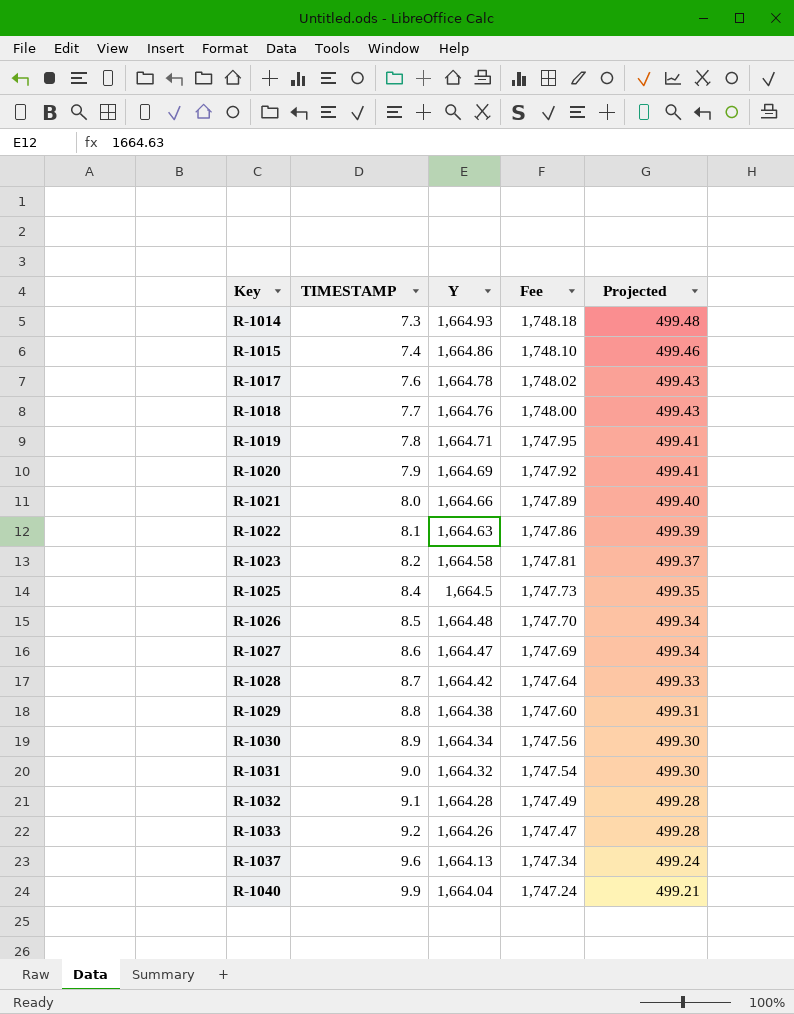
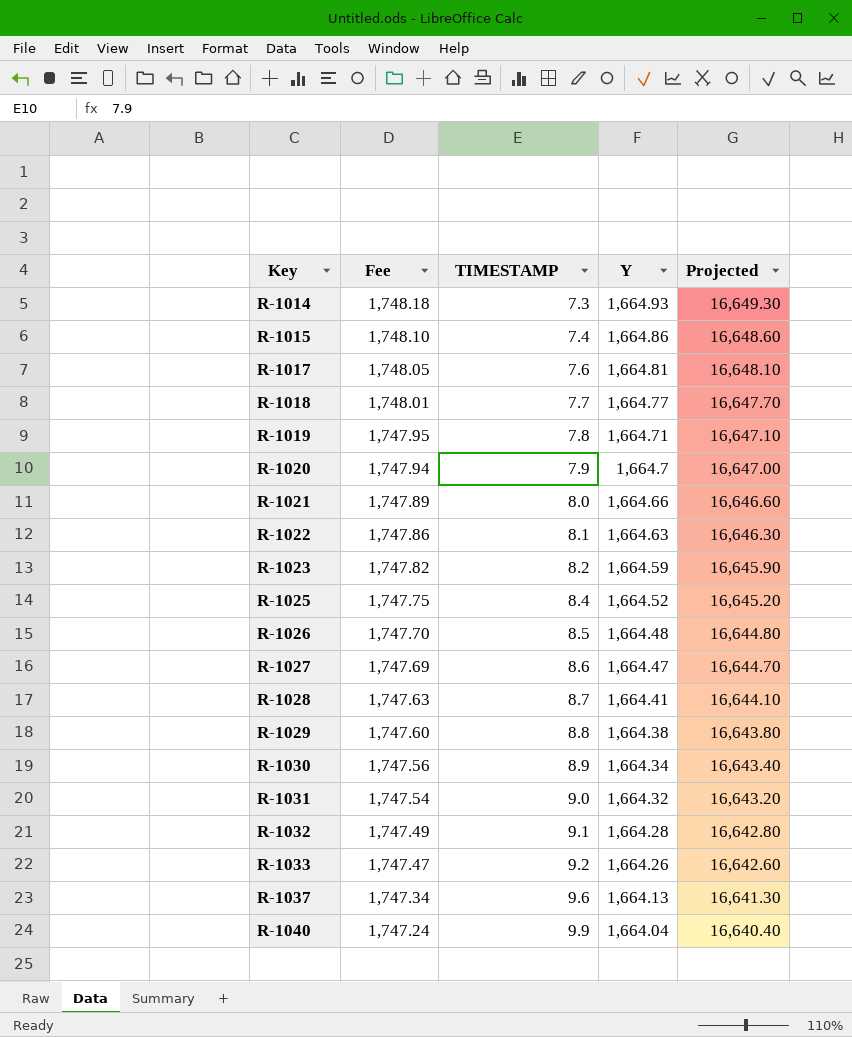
column Fee | position: 4 -> 2
column Projected | formula: [Y] * 0.3 -> [Y] * 10
R-1017 | Fee: 1,748.02 -> 1,748.05
R-1017 | Y: 1,664.78 -> 1,664.81
R-1018 | Fee: 1,748.00 -> 1,748.01
R-1018 | Y: 1,664.76 -> 1,664.77
R-1020 | Fee: 1,747.92 -> 1,747.94
R-1020 | Y: 1,664.69 -> 1,664.7
R-1023 | Fee: 1,747.81 -> 1,747.82
R-1023 | Y: 1,664.58 -> 1,664.59
R-1025 | Fee: 1,747.73 -> 1,747.75
R-1025 | Y: 1,664.5 -> 1,664.52
R-1028 | Fee: 1,747.64 -> 1,747.63
R-1028 | Y: 1,664.42 -> 1,664.41

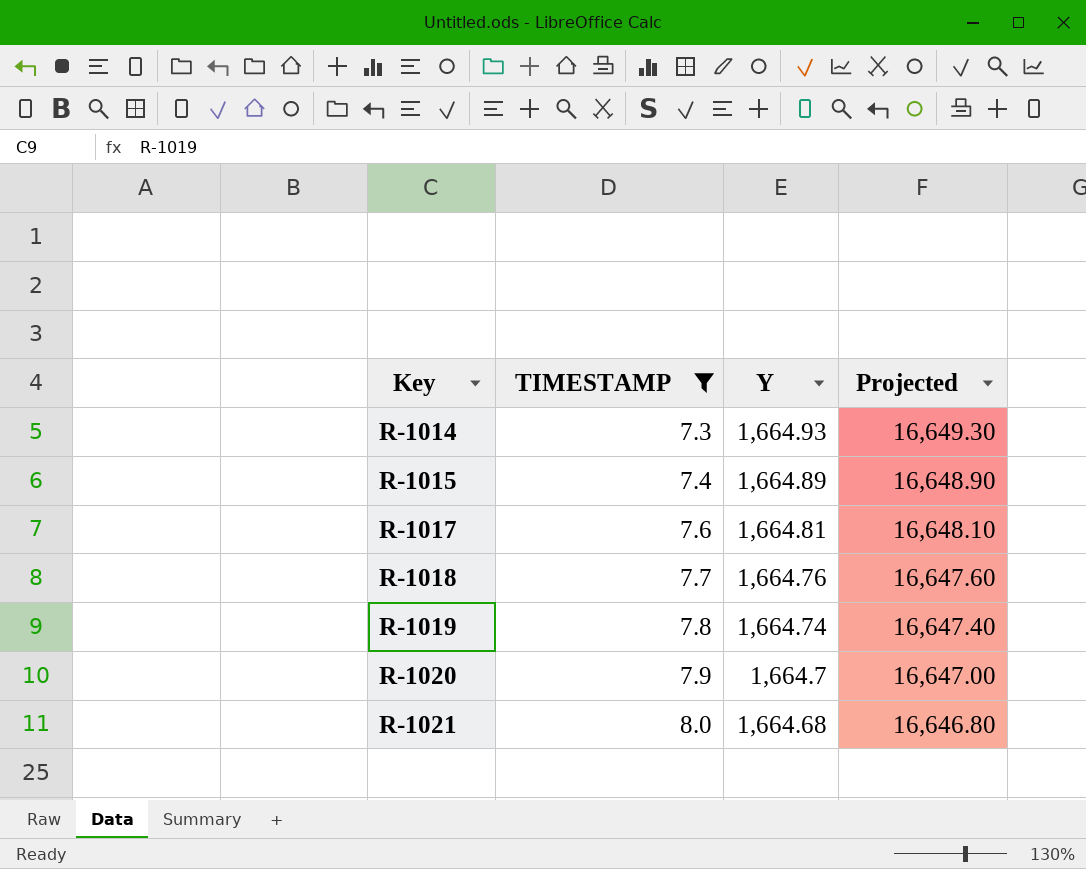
filter: none -> TIMESTAMP <= 8.0
column Fee | formula: [Y] * 1.05 -> none
R-1015 | Y: 1,664.86 -> 1,664.89
R-1015 | Projected: 16,648.60 -> 16,648.90
R-1018 | Y: 1,664.77 -> 1,664.76
R-1018 | Projected: 16,647.70 -> 16,647.60
R-1019 | Y: 1,664.71 -> 1,664.74
R-1019 | Projected: 16,647.10 -> 16,647.40
R-1021 | Y: 1,664.66 -> 1,664.68
R-1021 | Projected: 16,646.60 -> 16,646.80

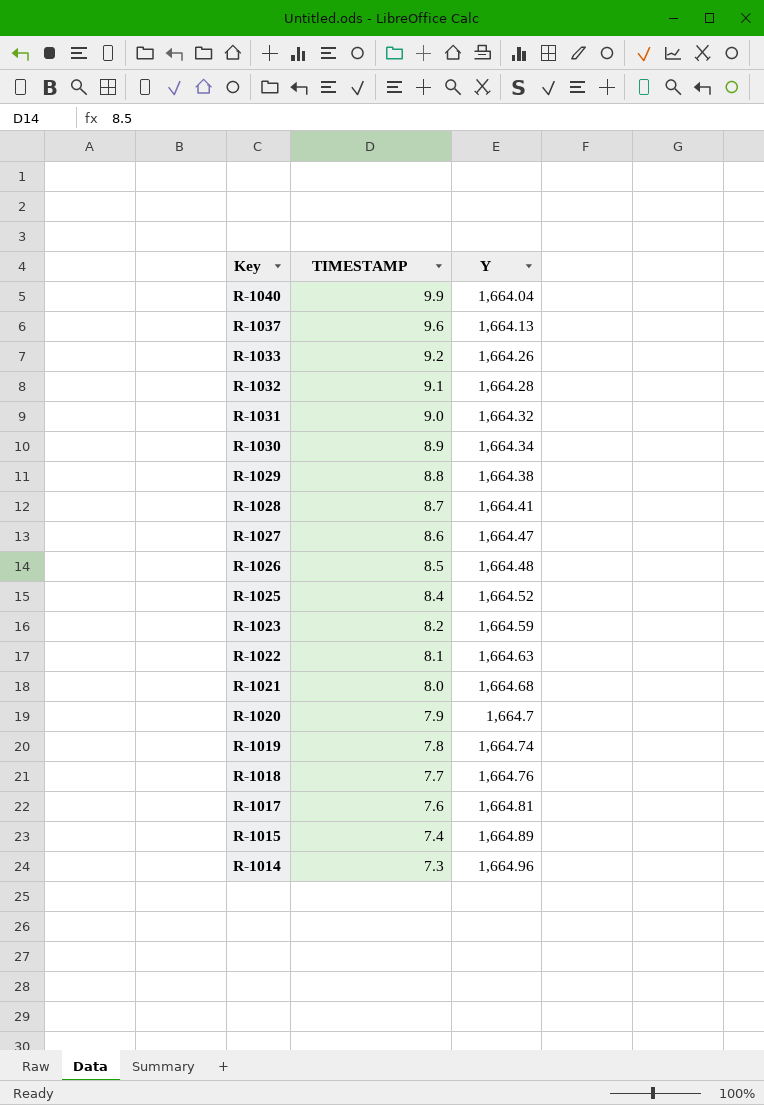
filter: TIMESTAMP <= 8.0 -> none
row order: Key ascending -> Key descending
column Projected | formula: [Y] * 10 -> none
R-1014 | Y: 1,664.93 -> 1,664.96

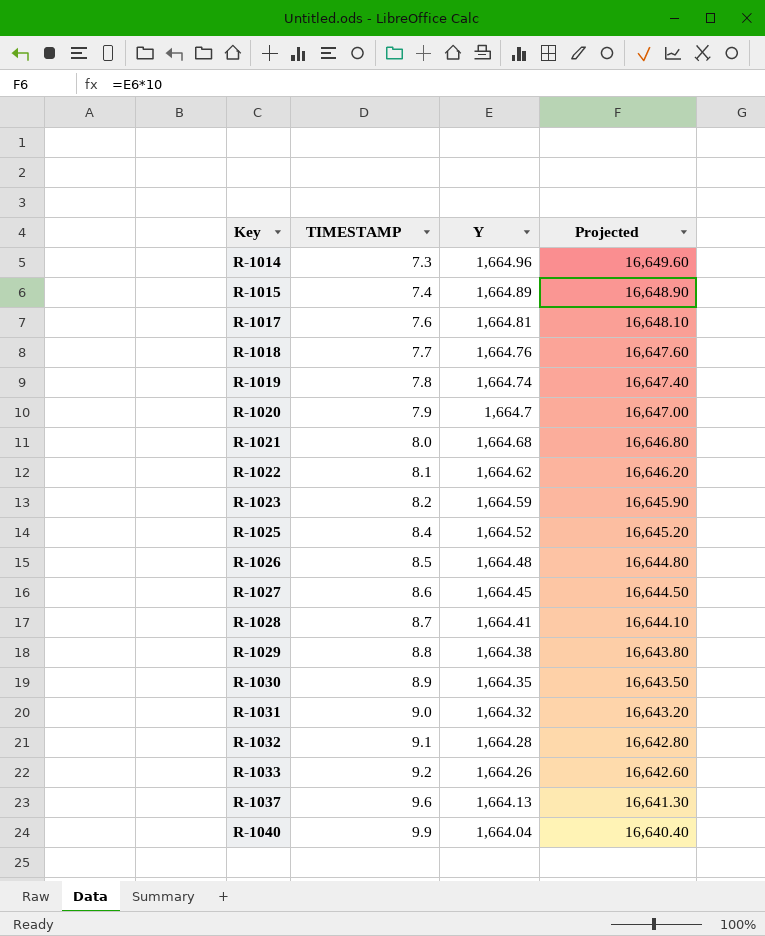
row order: Key descending -> Key ascending
column Projected | formula: none -> [Y] * 10
R-1022 | Y: 1,664.63 -> 1,664.62
R-1027 | Y: 1,664.47 -> 1,664.45
R-1030 | Y: 1,664.34 -> 1,664.35

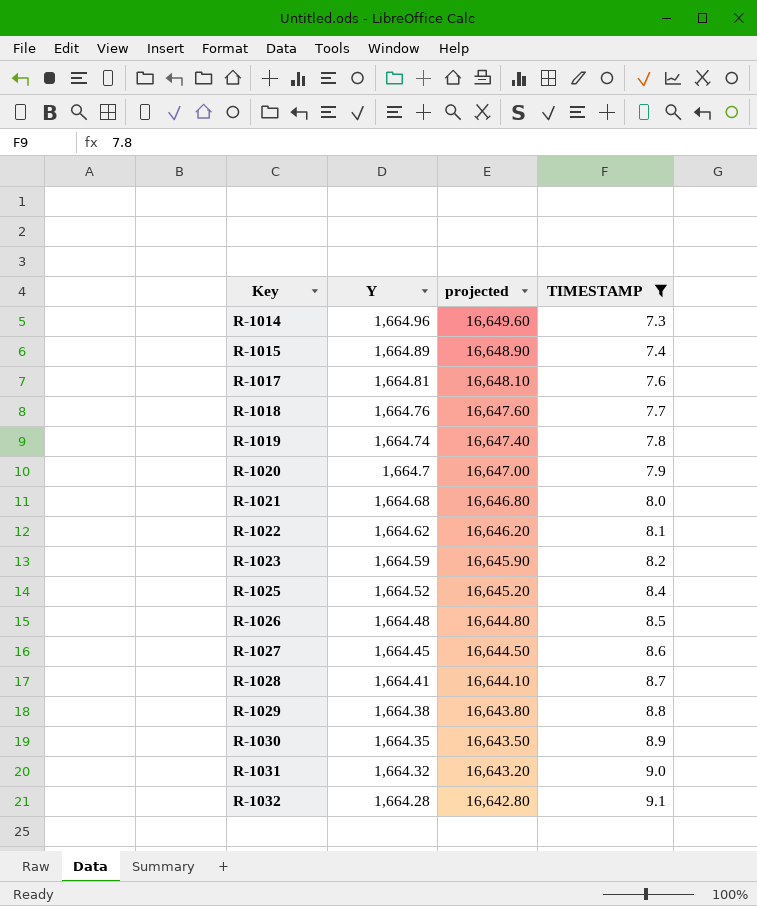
filter: none -> TIMESTAMP <= 9.1
column name: Projected -> projected
column TIMESTAMP | position: 2 -> 4

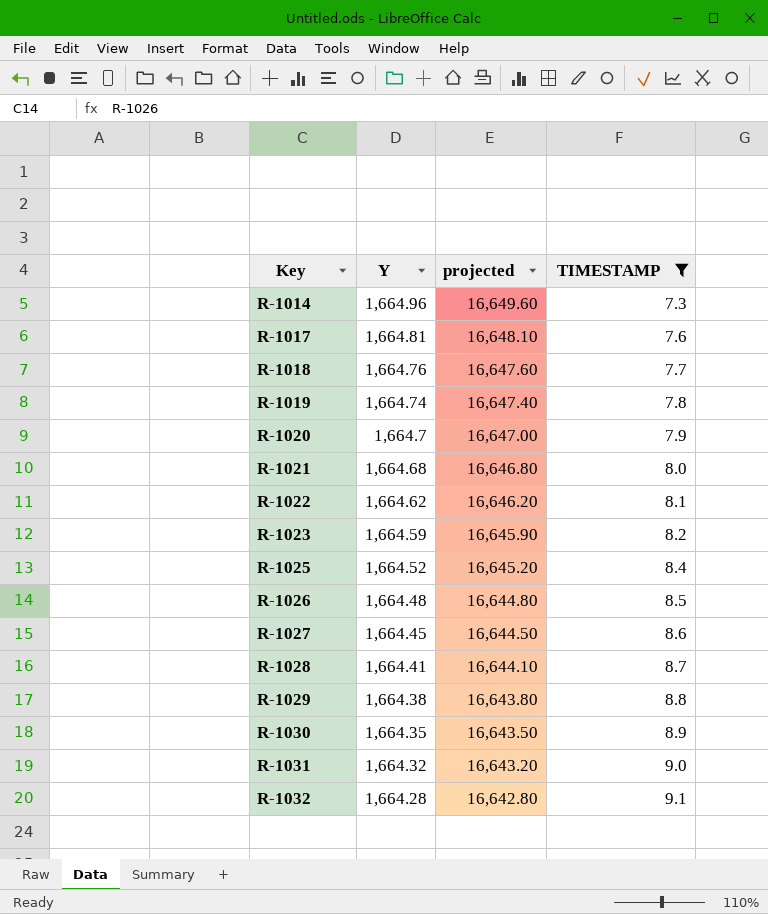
row R-1015: 1,664.89 | 16,648.90 | 7.4 -> none

